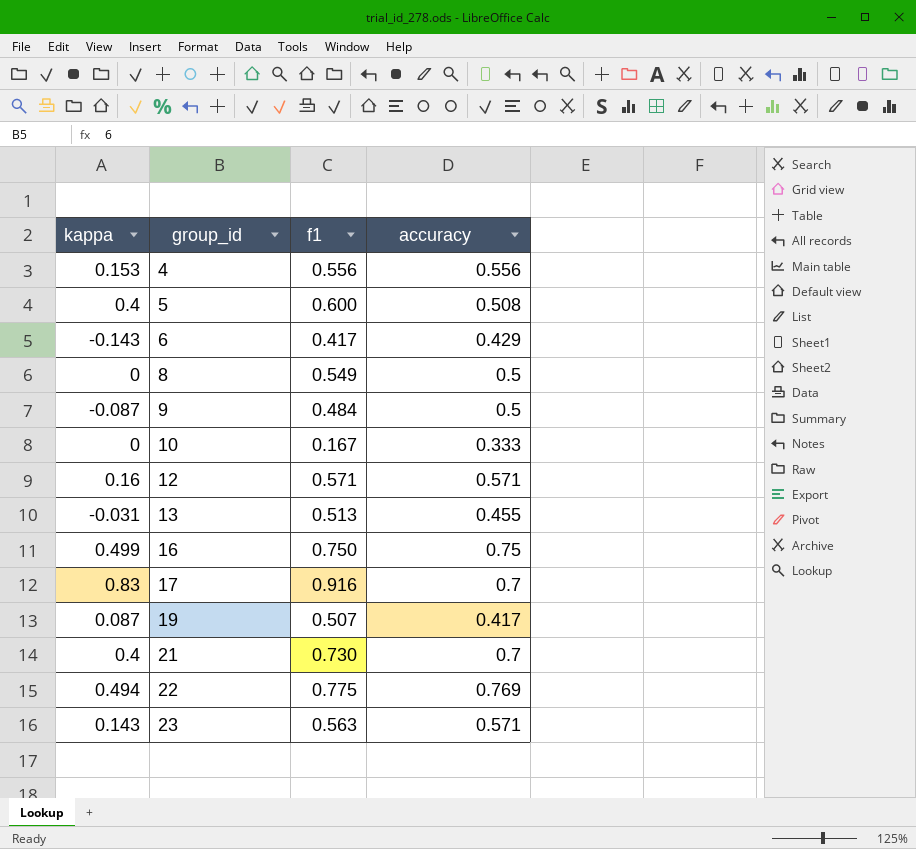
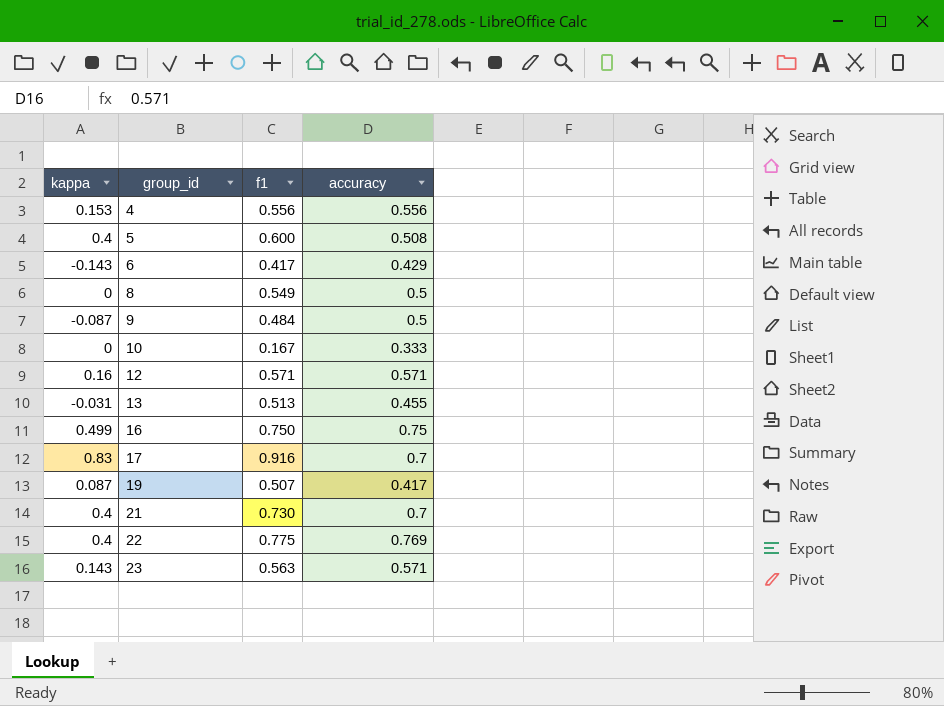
22 | kappa: 0.494 -> 0.4

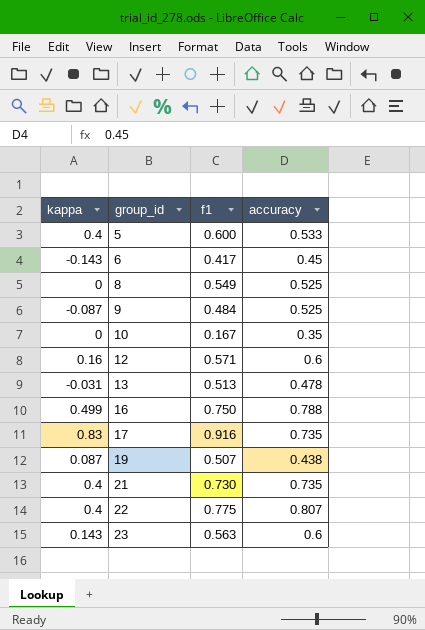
row 4: 0.153 | 0.556 | 0.556 -> none
5 | accuracy: 0.508 -> 0.533
6 | accuracy: 0.429 -> 0.45
8 | accuracy: 0.5 -> 0.525
9 | accuracy: 0.5 -> 0.525
10 | accuracy: 0.333 -> 0.35
12 | accuracy: 0.571 -> 0.6
13 | accuracy: 0.455 -> 0.478
16 | accuracy: 0.75 -> 0.788
17 | accuracy: 0.7 -> 0.735
19 | accuracy: 0.417 -> 0.438
21 | accuracy: 0.7 -> 0.735
22 | accuracy: 0.769 -> 0.807
23 | accuracy: 0.571 -> 0.6

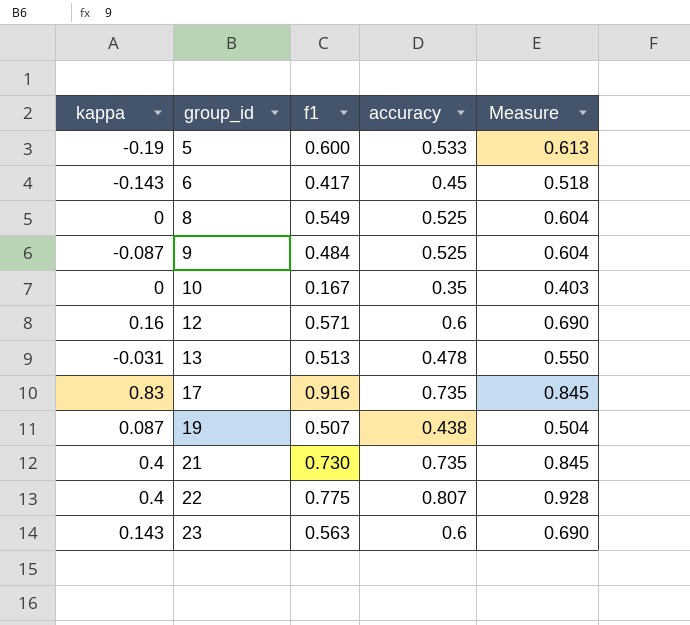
column Measure | formula: none -> [accuracy] * 1.15
row 16: 0.499 | 0.750 | 0.788 -> none
5 | kappa: 0.4 -> -0.19

